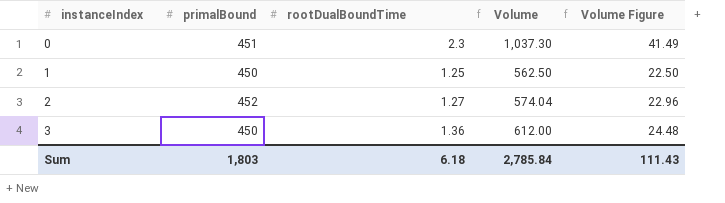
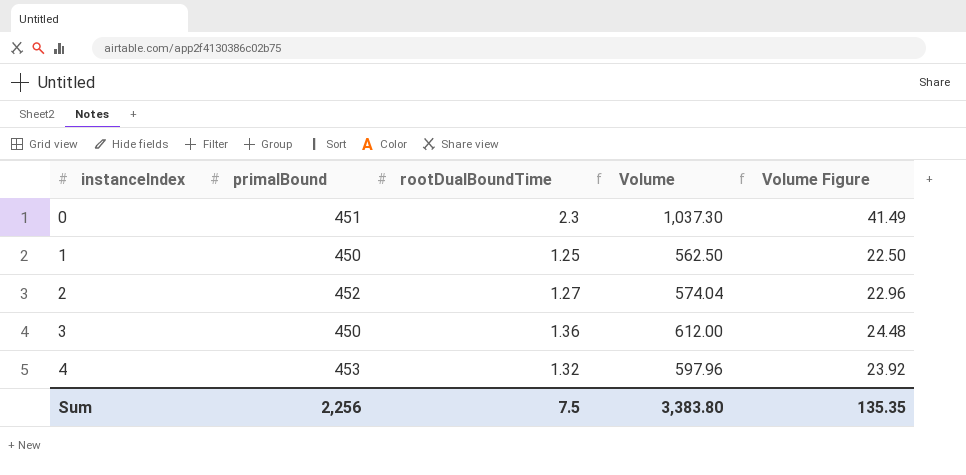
row 4: none -> 453 | 1.32 | 597.96 | 23.92
Sum | primalBound: 1,803 -> 2,256
Sum | rootDualBoundTime: 6.18 -> 7.5
Sum | Volume: 2,785.84 -> 3,383.80
Sum | Volume Figure: 111.43 -> 135.35

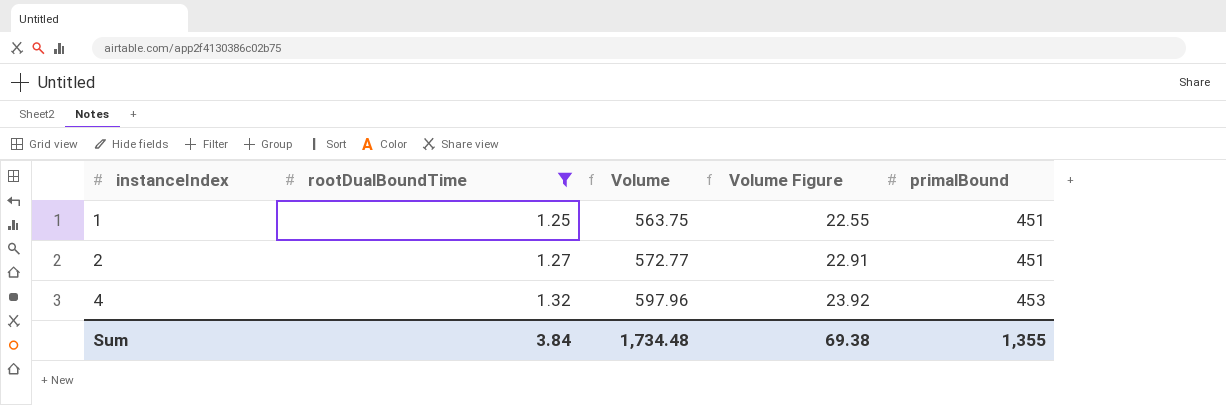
filter: none -> rootDualBoundTime <= 1.32
column primalBound | position: 2 -> 5
1 | Volume: 562.50 -> 563.75
1 | Volume Figure: 22.50 -> 22.55
1 | primalBound: 450 -> 451
2 | Volume: 574.04 -> 572.77
2 | Volume Figure: 22.96 -> 22.91
2 | primalBound: 452 -> 451
Sum | rootDualBoundTime: 7.5 -> 3.84
Sum | Volume: 3,383.80 -> 1,734.48
Sum | Volume Figure: 135.35 -> 69.38
Sum | primalBound: 2,256 -> 1,355

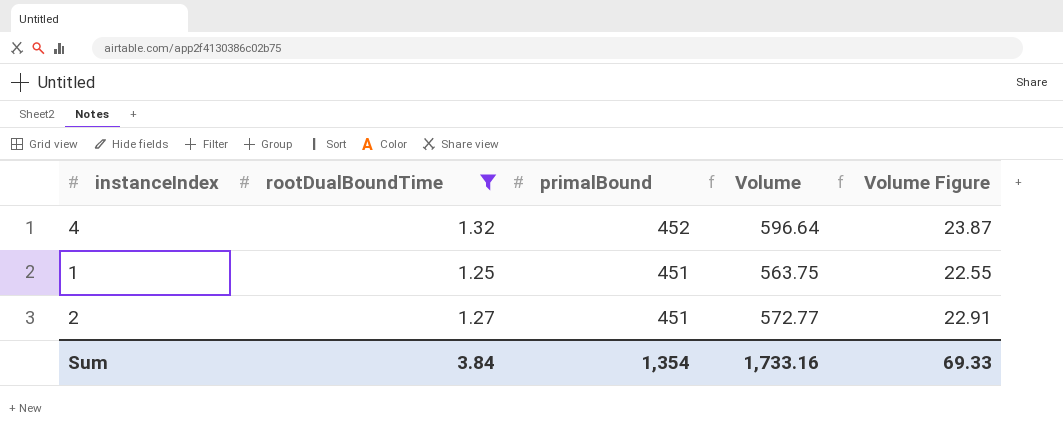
row order: instanceIndex ascending -> primalBound descending
column primalBound | position: 5 -> 3
4 | primalBound: 453 -> 452
4 | Volume: 597.96 -> 596.64
4 | Volume Figure: 23.92 -> 23.87
Sum | primalBound: 1,355 -> 1,354
Sum | Volume: 1,734.48 -> 1,733.16
Sum | Volume Figure: 69.38 -> 69.33

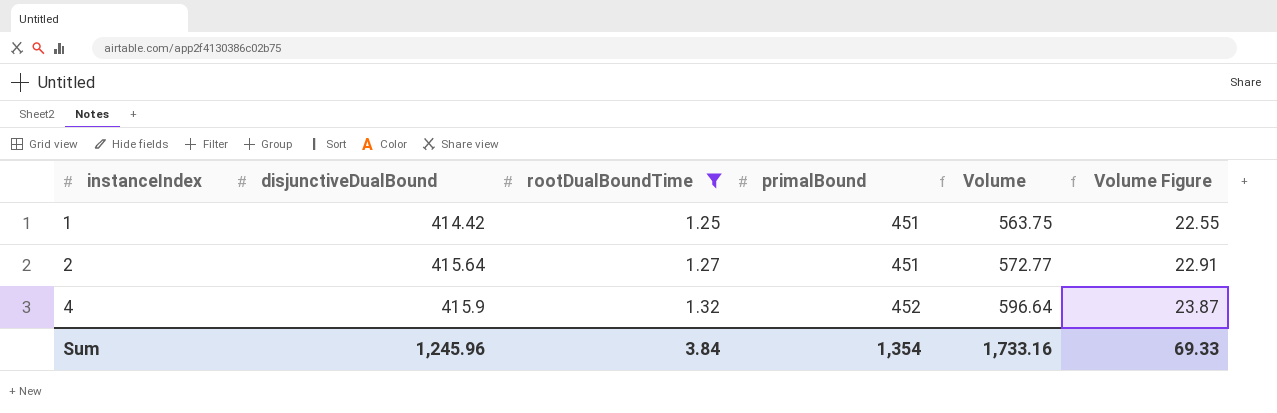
row order: primalBound descending -> instanceIndex ascending
column disjunctiveDualBound | position: none -> 2

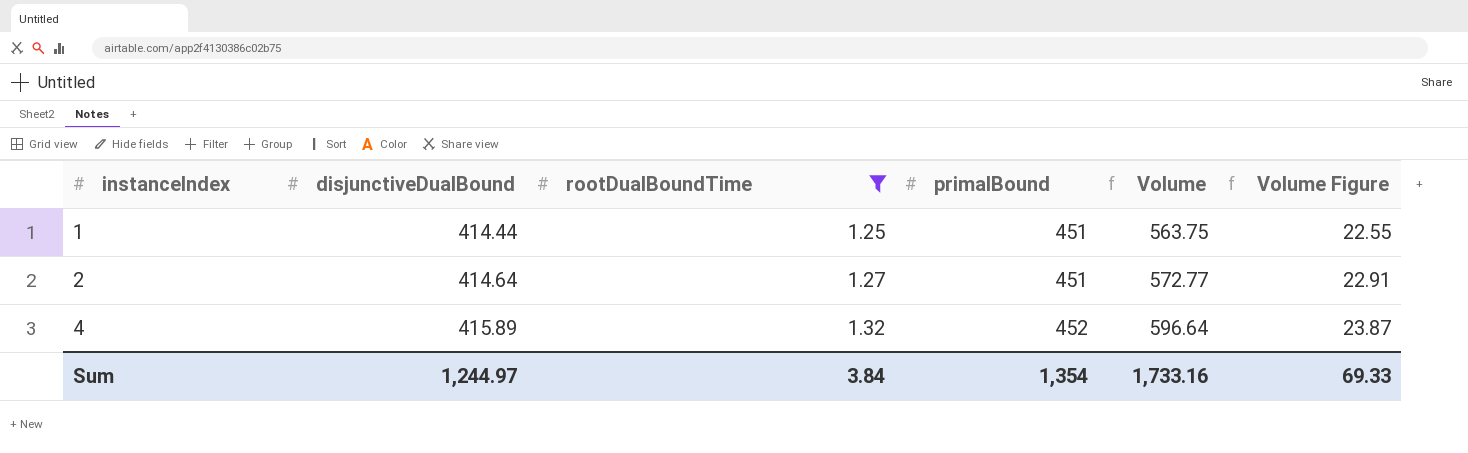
1 | disjunctiveDualBound: 414.42 -> 414.44
2 | disjunctiveDualBound: 415.64 -> 414.64
4 | disjunctiveDualBound: 415.9 -> 415.89
Sum | disjunctiveDualBound: 1,245.96 -> 1,244.97

